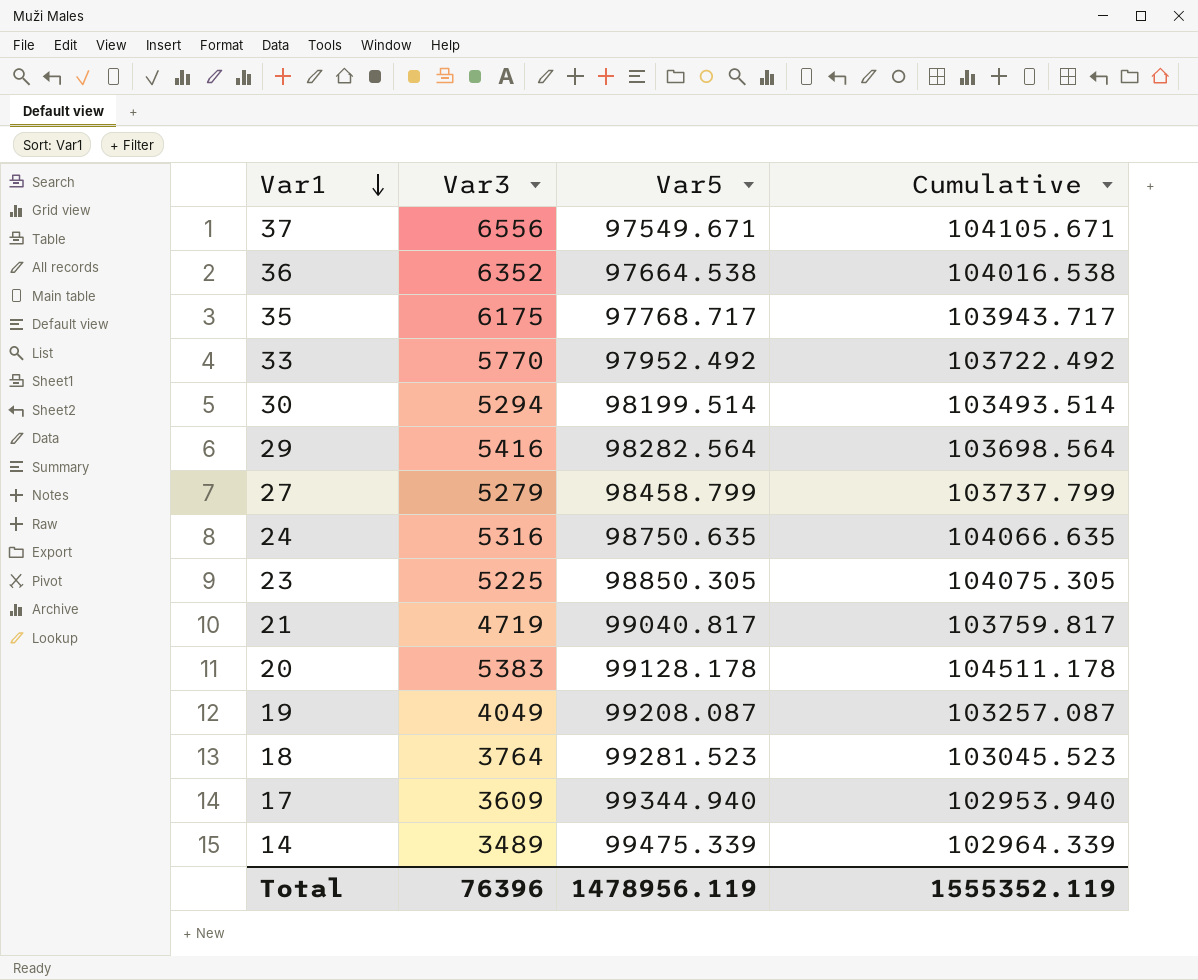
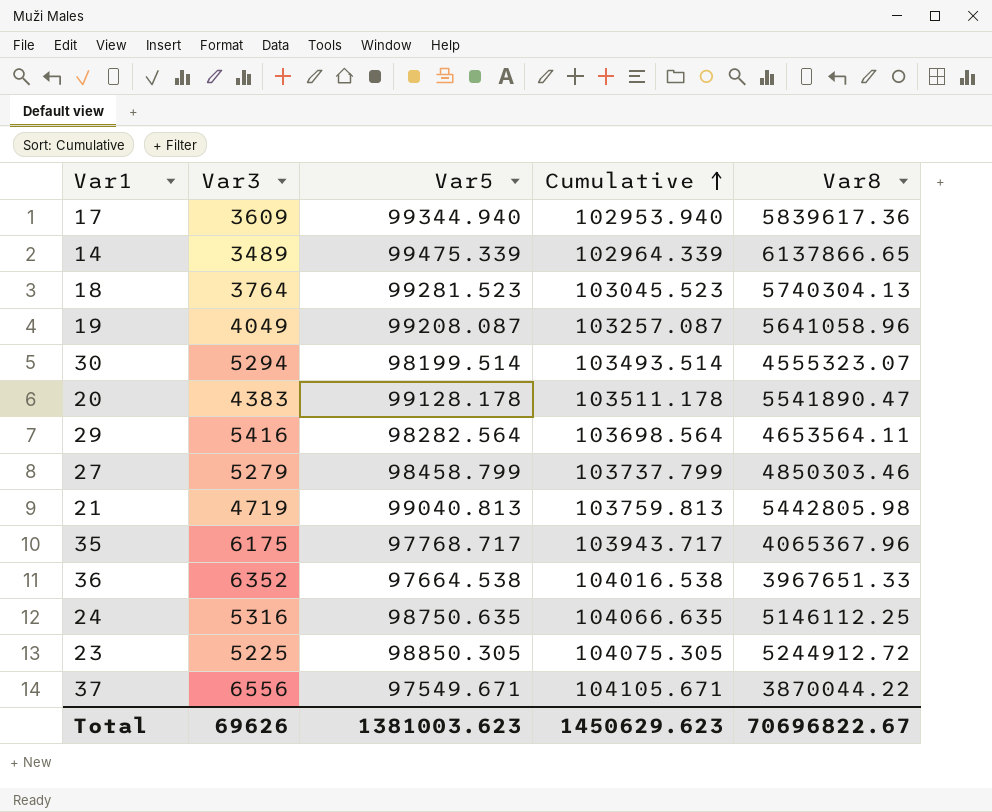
row order: Var1 descending -> Cumulative ascending
column Var8 | position: none -> 5
row 33: 5770 | 97952.492 | 103722.492 -> none
20 | Var3: 5383 -> 4383
20 | Cumulative: 104511.178 -> 103511.178
21 | Var5: 99040.817 -> 99040.813
21 | Cumulative: 103759.817 -> 103759.813
Total | Var3: 76396 -> 69626
Total | Var5: 1478956.119 -> 1381003.623
Total | Cumulative: 1555352.119 -> 1450629.623

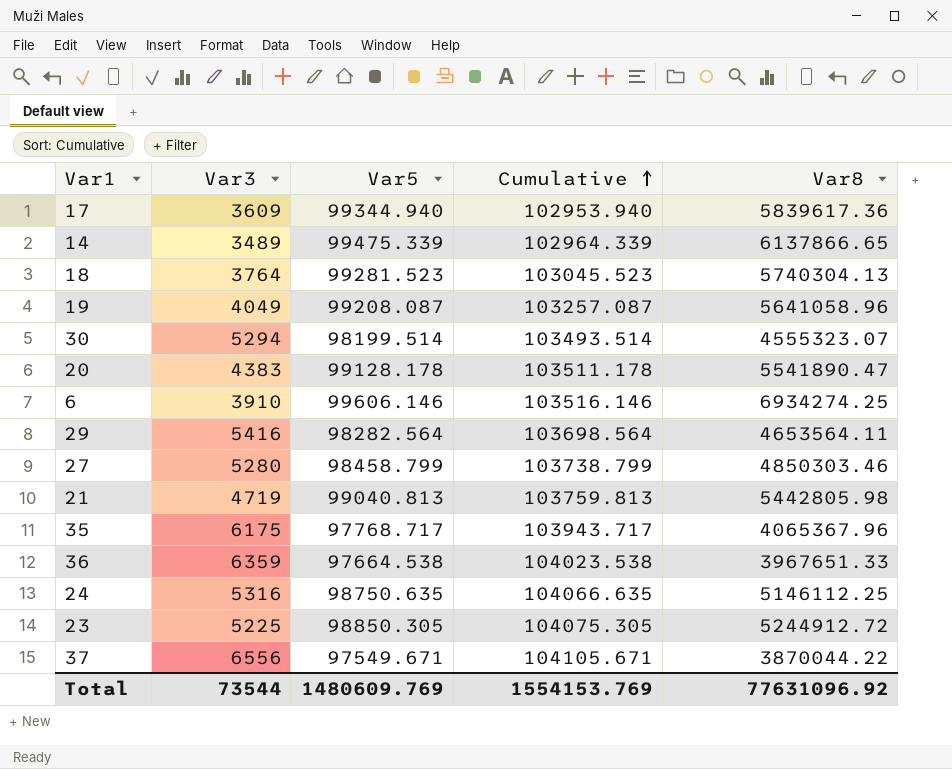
row 6: none -> 3910 | 99606.146 | 103516.146 | 6934274.25
27 | Var3: 5279 -> 5280
27 | Cumulative: 103737.799 -> 103738.799
36 | Var3: 6352 -> 6359
36 | Cumulative: 104016.538 -> 104023.538
Total | Var3: 69626 -> 73544
Total | Var5: 1381003.623 -> 1480609.769
Total | Cumulative: 1450629.623 -> 1554153.769
Total | Var8: 70696822.67 -> 77631096.92

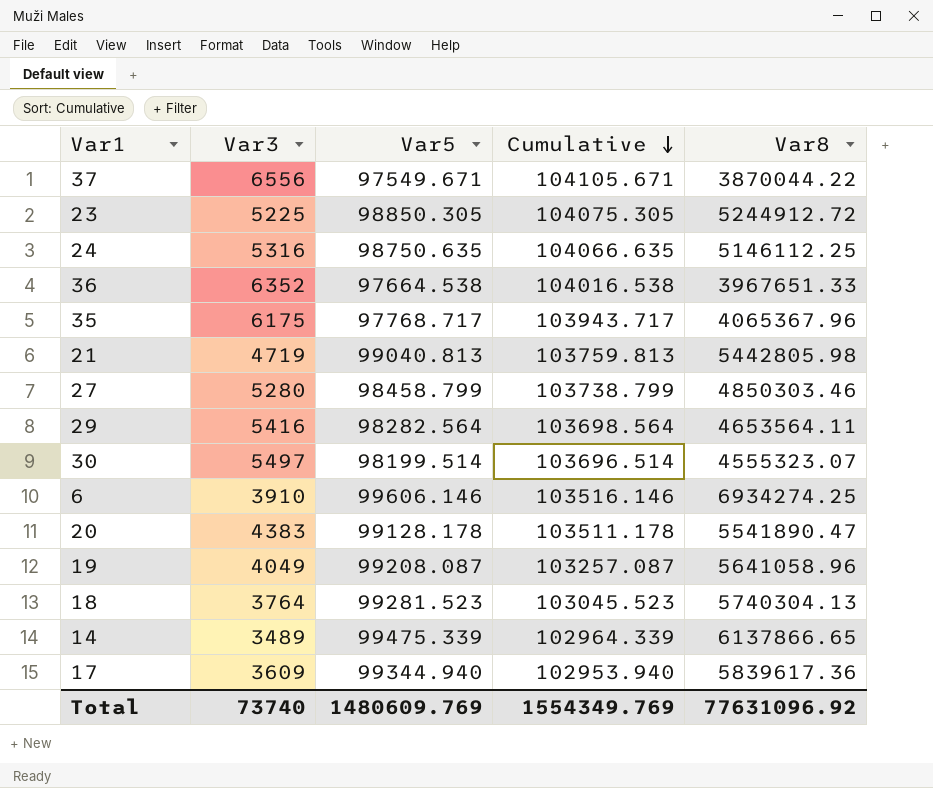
row order: Cumulative ascending -> Cumulative descending
36 | Var3: 6359 -> 6352
36 | Cumulative: 104023.538 -> 104016.538
30 | Var3: 5294 -> 5497
30 | Cumulative: 103493.514 -> 103696.514
Total | Var3: 73544 -> 73740
Total | Cumulative: 1554153.769 -> 1554349.769

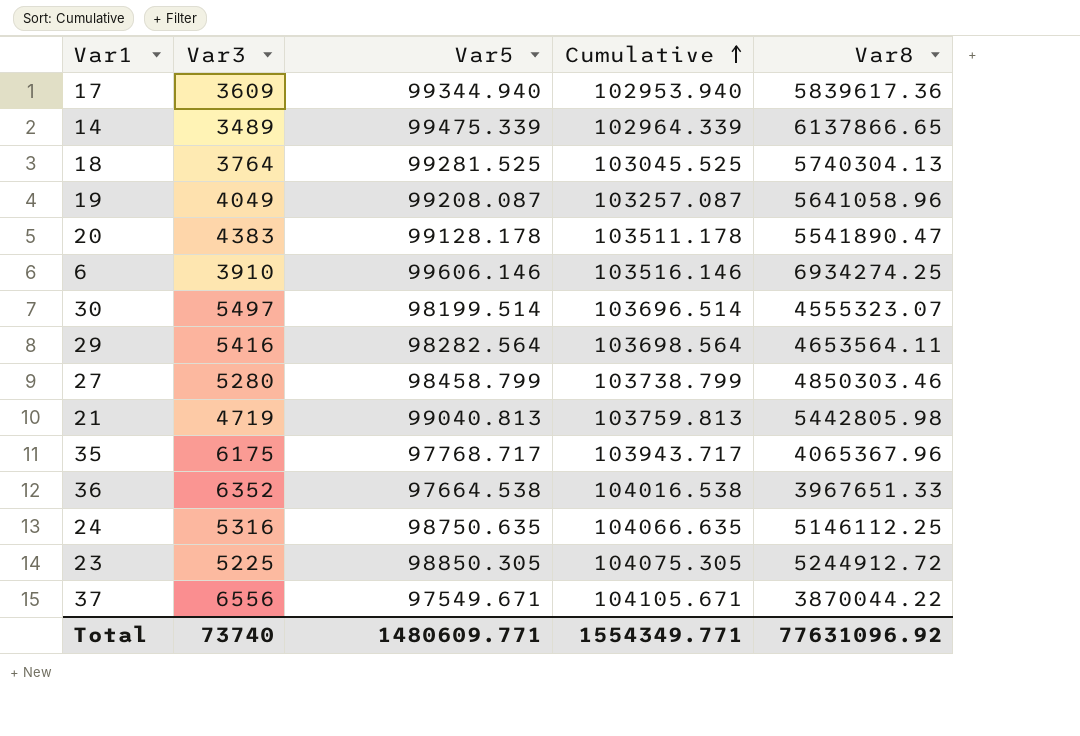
row order: Cumulative descending -> Cumulative ascending
18 | Var5: 99281.523 -> 99281.525
18 | Cumulative: 103045.523 -> 103045.525
Total | Var5: 1480609.769 -> 1480609.771
Total | Cumulative: 1554349.769 -> 1554349.771

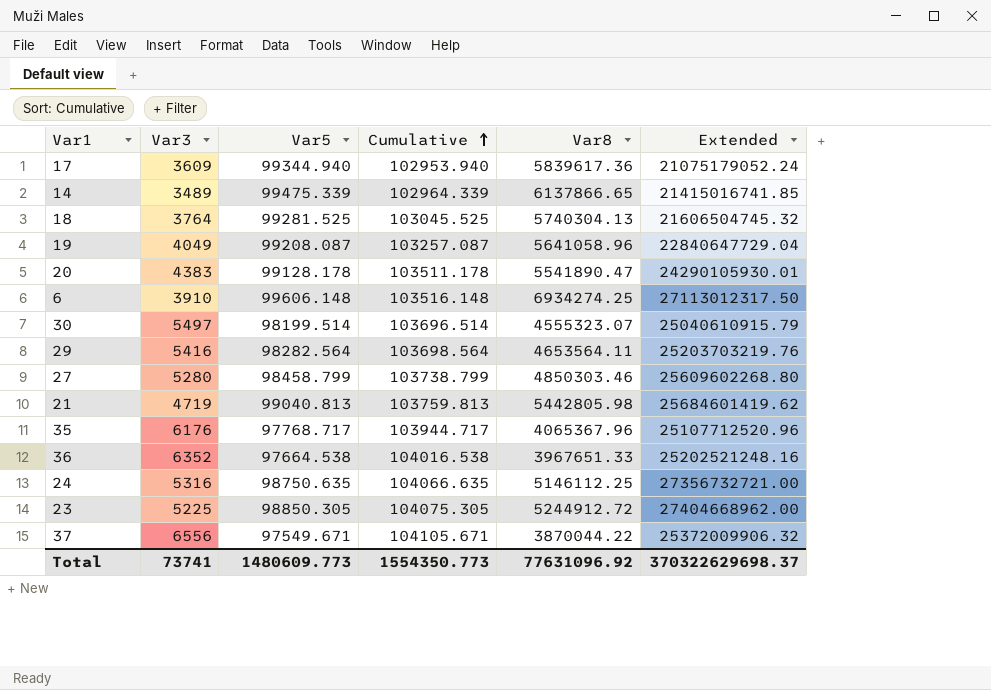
column Extended | formula: none -> [Var3] * [Var8]
6 | Var5: 99606.146 -> 99606.148
6 | Cumulative: 103516.146 -> 103516.148
35 | Var3: 6175 -> 6176
35 | Cumulative: 103943.717 -> 103944.717
Total | Var3: 73740 -> 73741
Total | Var5: 1480609.771 -> 1480609.773
Total | Cumulative: 1554349.771 -> 1554350.773

